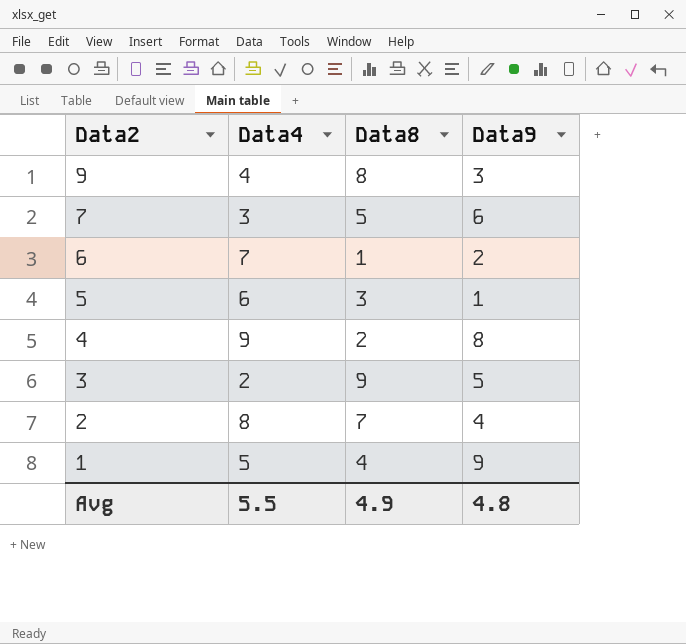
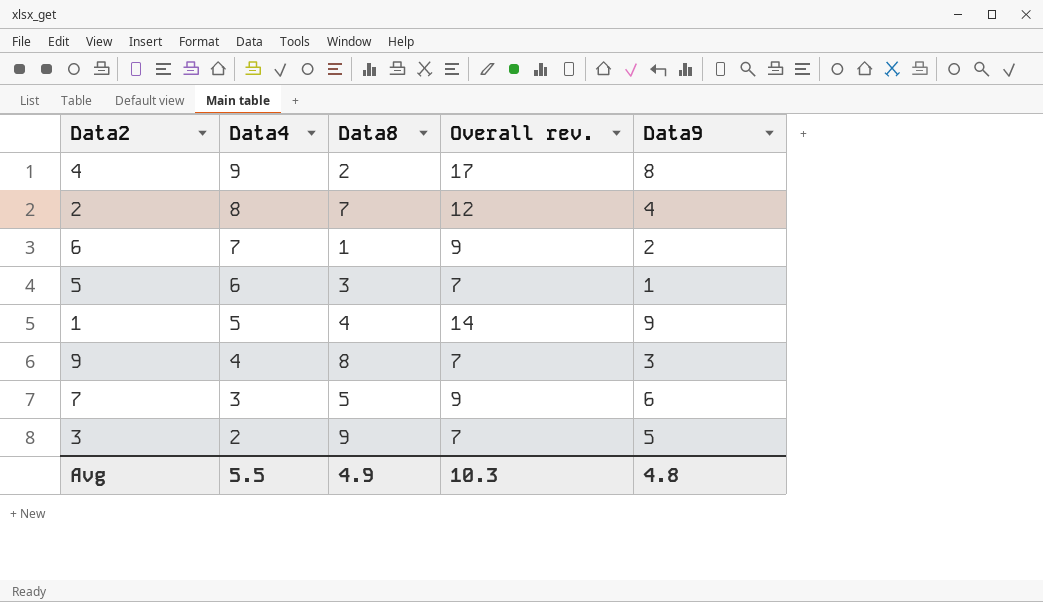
row order: Data2 descending -> Data4 descending
column Overall rev. | formula: none -> [Data4] + [Data9]

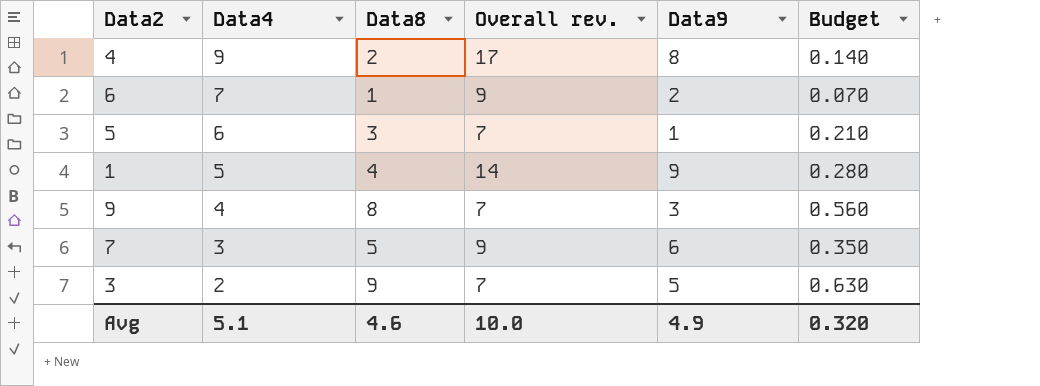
column Budget | formula: none -> [Data8] * 0.07
row 2: 8 | 7 | 12 | 4 -> none
Avg | Data4: 5.5 -> 5.1
Avg | Data8: 4.9 -> 4.6
Avg | Overall rev.: 10.3 -> 10.0
Avg | Data9: 4.8 -> 4.9

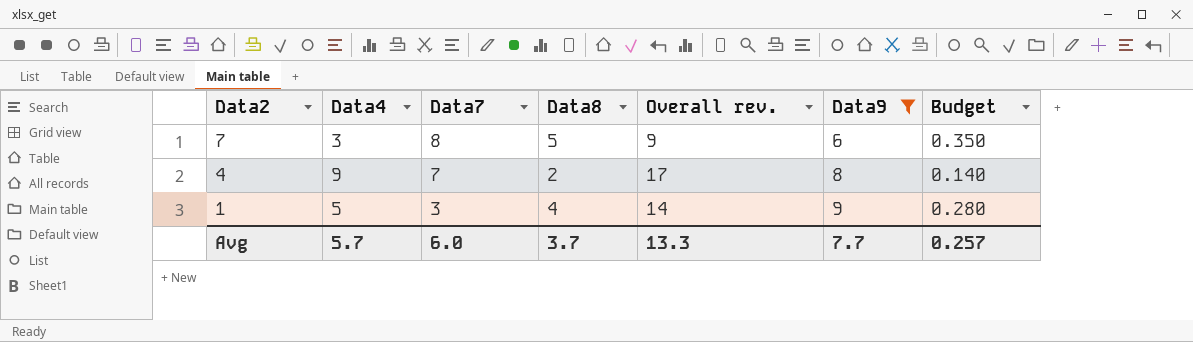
filter: none -> Data9 >= 6
row order: Data4 descending -> Data2 descending
column Data7 | position: none -> 3
Avg | Data4: 5.1 -> 5.7
Avg | Data8: 4.6 -> 3.7
Avg | Overall rev.: 10.0 -> 13.3
Avg | Data9: 4.9 -> 7.7
Avg | Budget: 0.320 -> 0.257

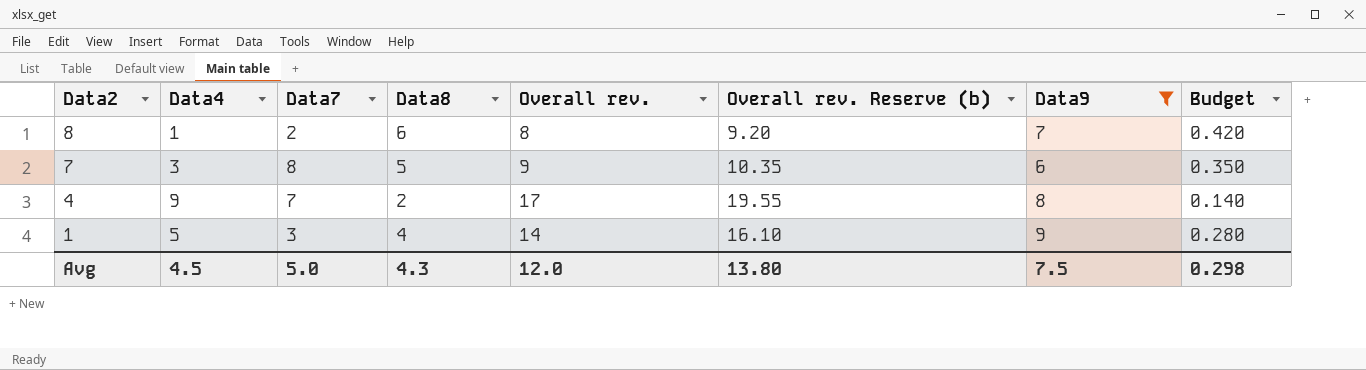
column Overall rev. Reserve (b) | formula: none -> [Overall rev.] * 1.15
row 8: none -> 1 | 2 | 6 | 8 | 9.20 | 7 | 0.420
Avg | Data4: 5.7 -> 4.5
Avg | Data7: 6.0 -> 5.0
Avg | Data8: 3.7 -> 4.3
Avg | Overall rev.: 13.3 -> 12.0
Avg | Data9: 7.7 -> 7.5
Avg | Budget: 0.257 -> 0.298

